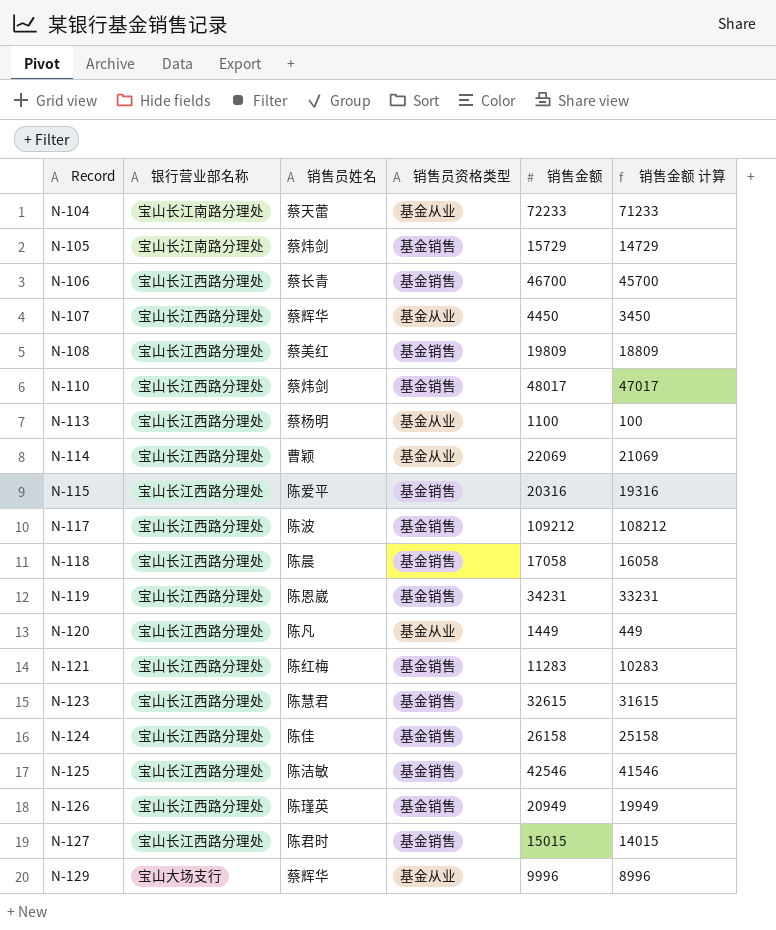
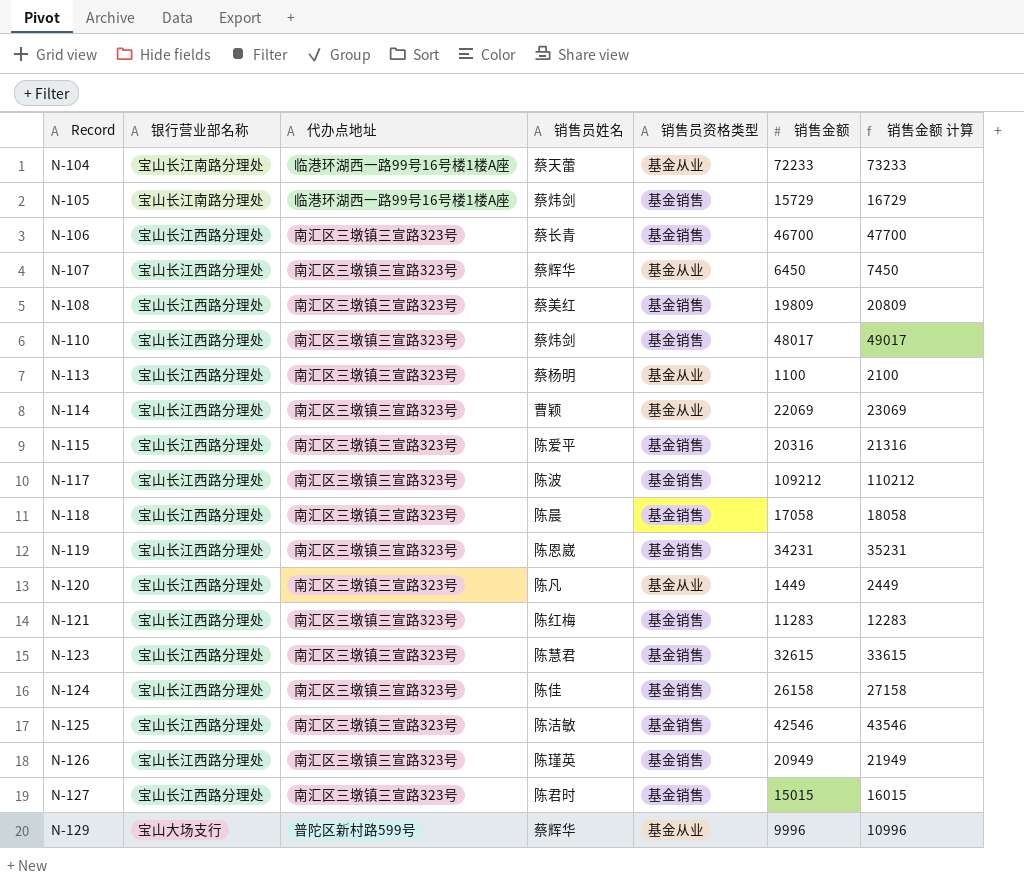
column 代办点地址 | position: none -> 3
column 销售金额 计算 | formula: [销售金额] - 1000 -> [销售金额] + 1000
N-107 | 销售金额: 4450 -> 6450

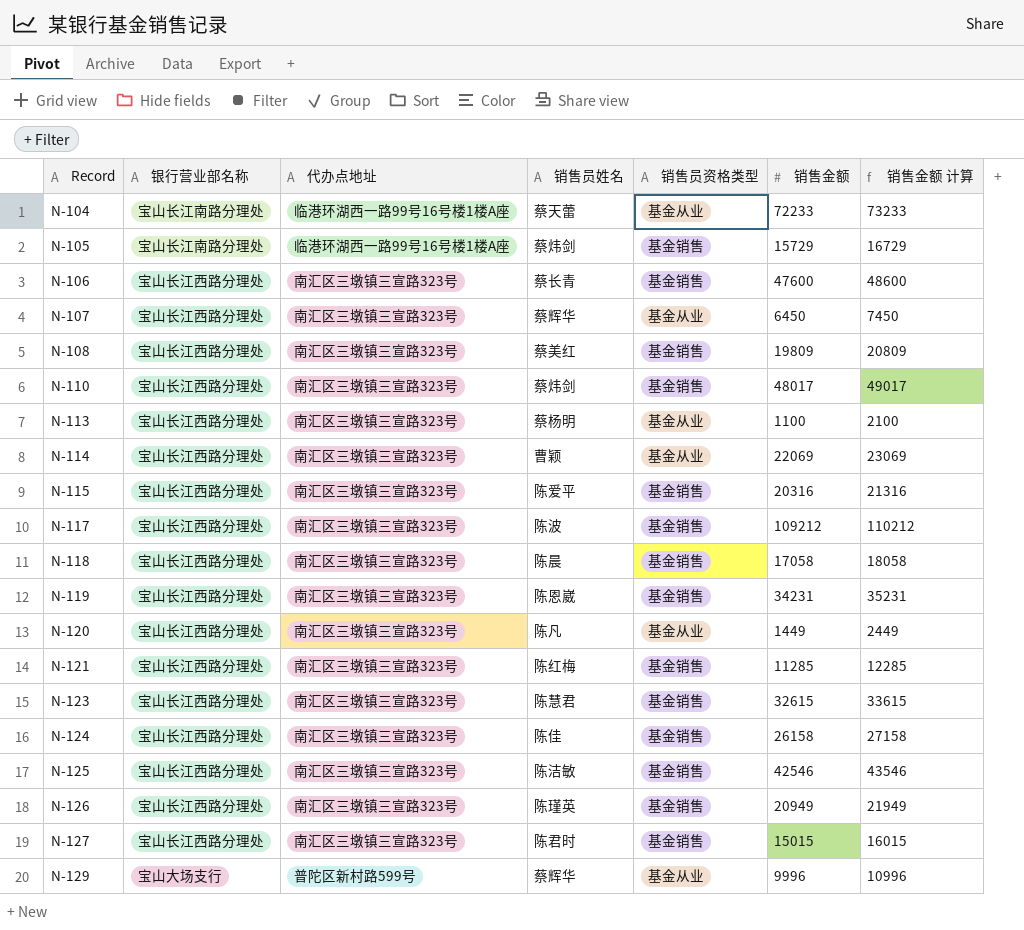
N-106 | 销售金额: 46700 -> 47600
N-106 | 销售金额 计算: 47700 -> 48600
N-121 | 销售金额: 11283 -> 11285
N-121 | 销售金额 计算: 12283 -> 12285

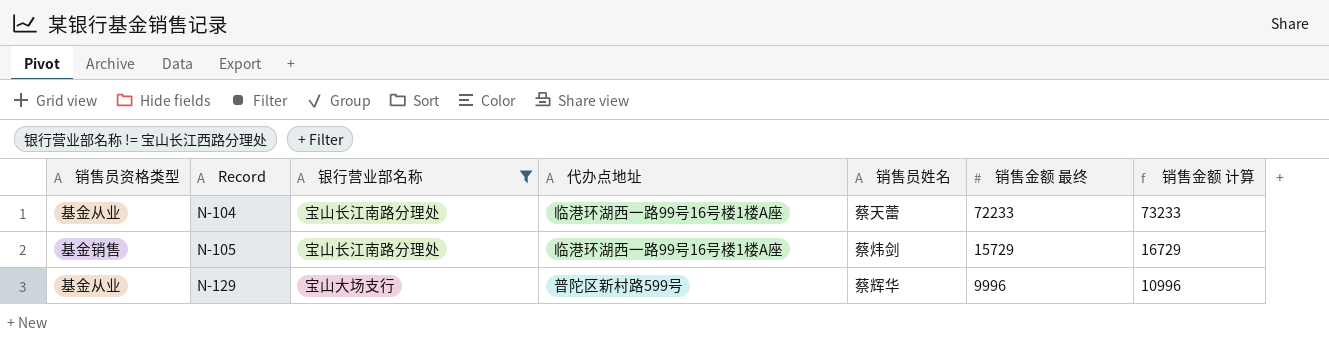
filter: none -> 银行营业部名称 != 宝山长江西路分理处
column 销售员资格类型 | position: 5 -> 1
column name: 销售金额 -> 销售金额 最终

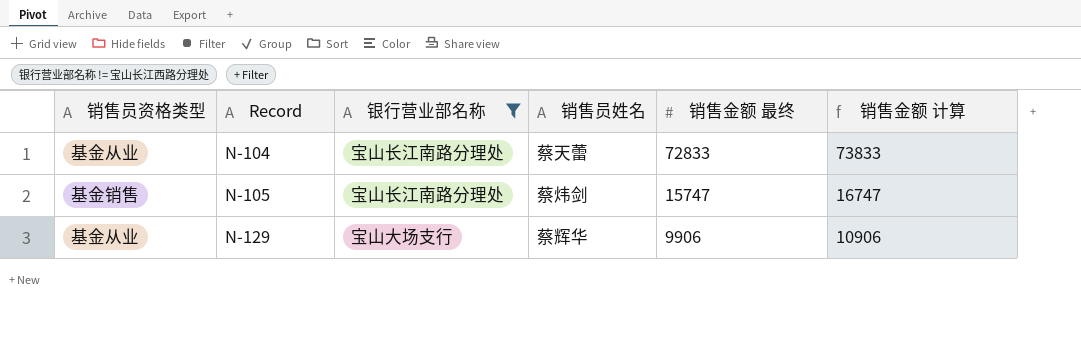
column 代办点地址 | position: 4 -> none
N-104 | 销售金额 最终: 72233 -> 72833
N-104 | 销售金额 计算: 73233 -> 73833
N-105 | 销售金额 最终: 15729 -> 15747
N-105 | 销售金额 计算: 16729 -> 16747
N-129 | 销售金额 最终: 9996 -> 9906
N-129 | 销售金额 计算: 10996 -> 10906

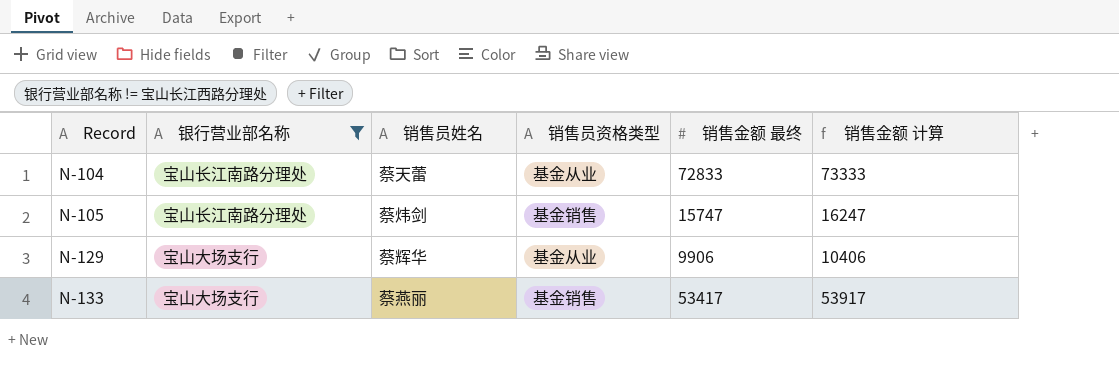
column 销售员资格类型 | position: 1 -> 4
column 销售金额 计算 | formula: [销售金额 最终] + 1000 -> [销售金额 最终] + 500
row N-133: none -> 宝山大场支行 | 蔡燕丽 | 基金销售 | 53417 | 53917

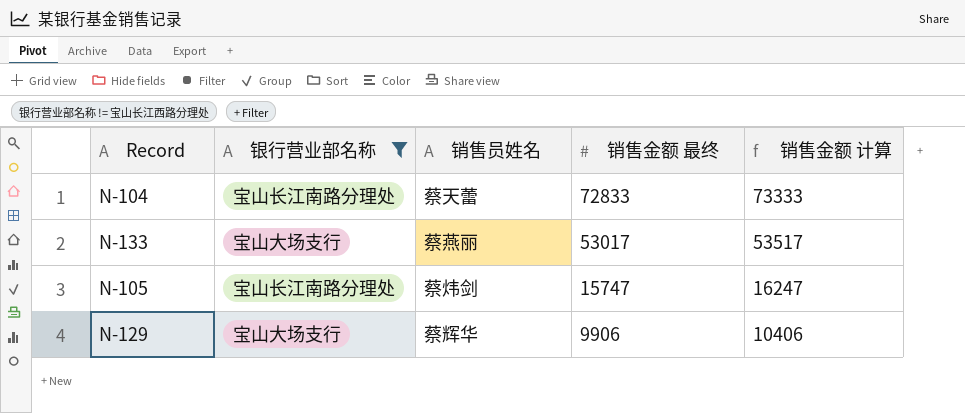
row order: Record ascending -> 销售金额 最终 descending
column 销售员资格类型 | position: 4 -> none
N-133 | 销售金额 最终: 53417 -> 53017
N-133 | 销售金额 计算: 53917 -> 53517

